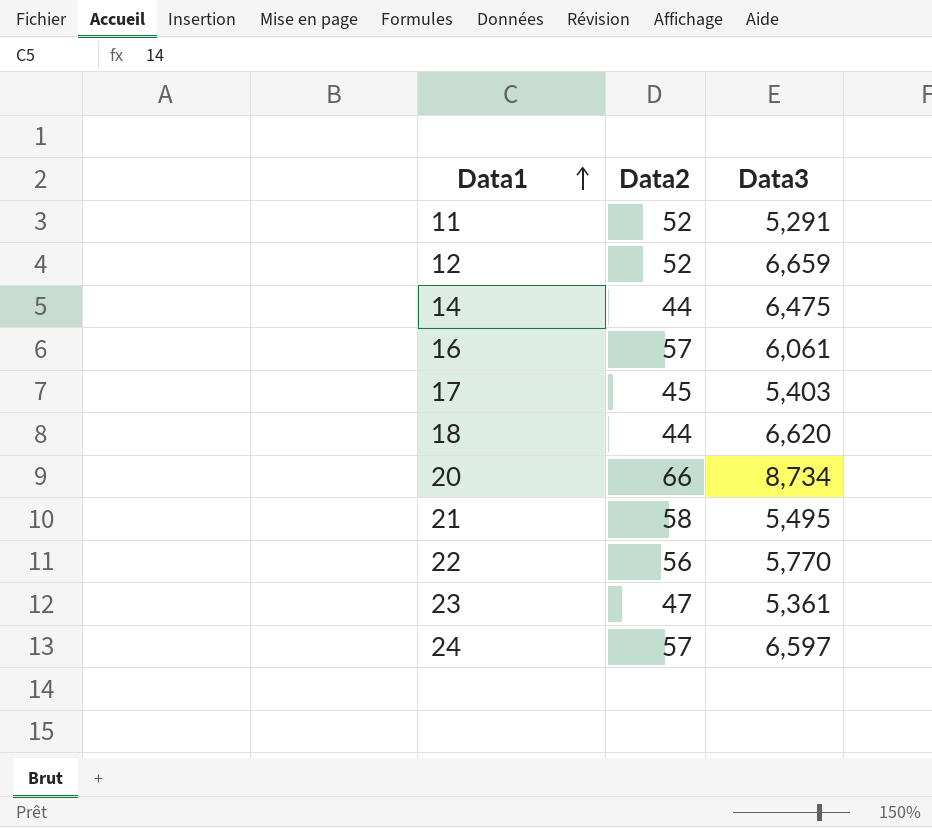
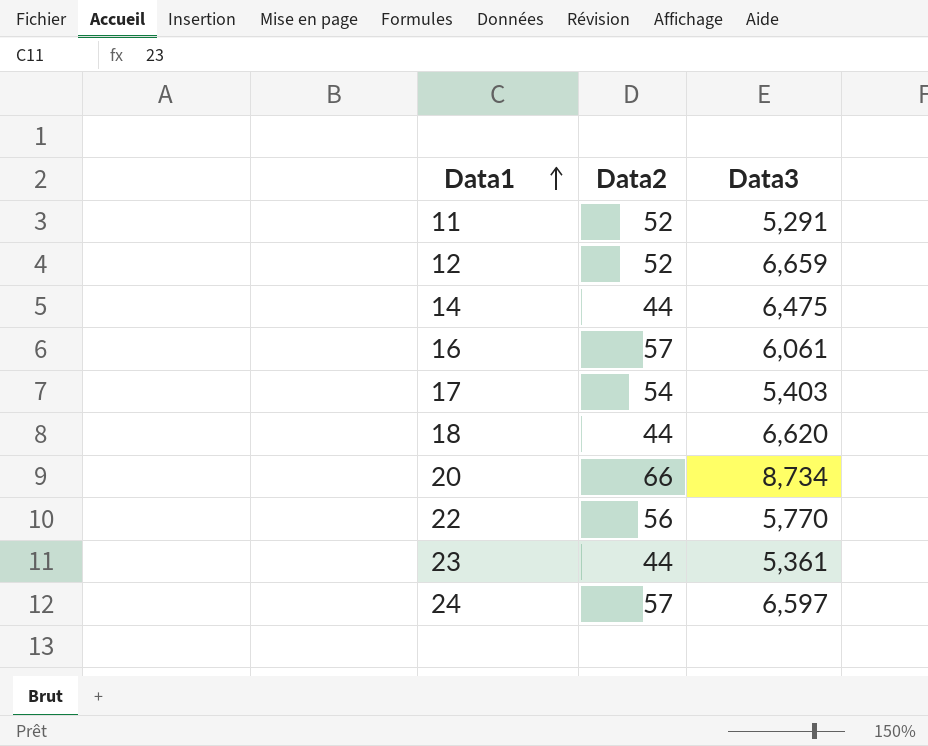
row 21: 58 | 5,495 -> none
17 | Data2: 45 -> 54
23 | Data2: 47 -> 44

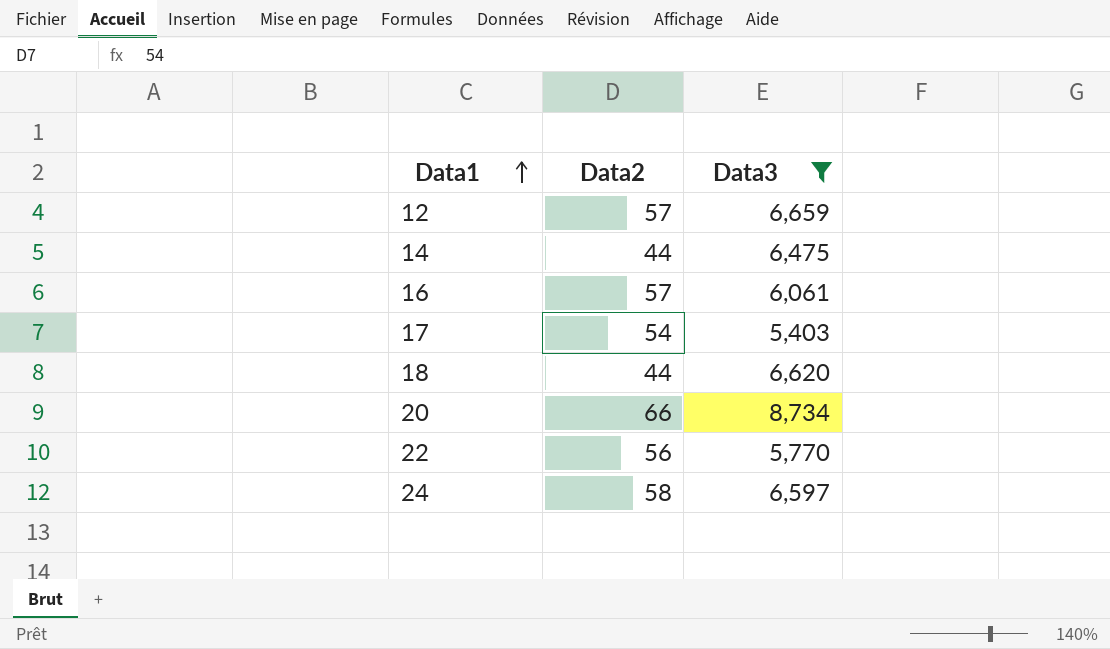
filter: none -> Data3 >= 5,403
12 | Data2: 52 -> 57
24 | Data2: 57 -> 58

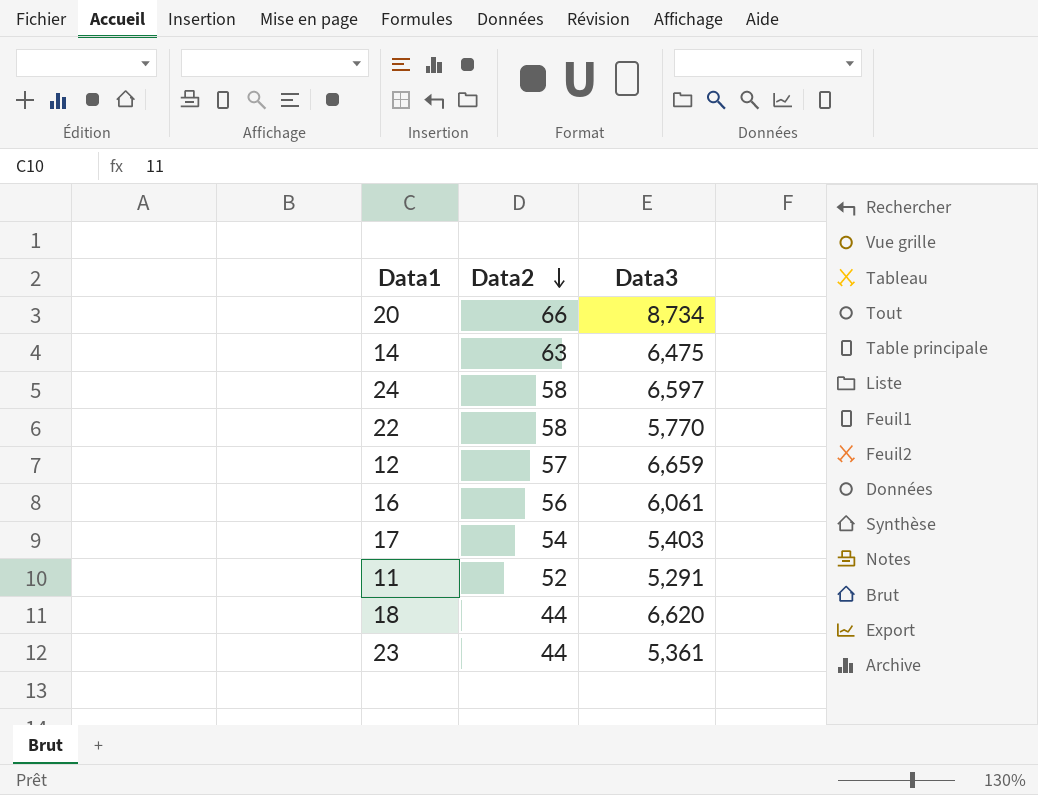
filter: Data3 >= 5,403 -> none
row order: Data1 ascending -> Data2 descending
14 | Data2: 44 -> 63
22 | Data2: 56 -> 58
16 | Data2: 57 -> 56

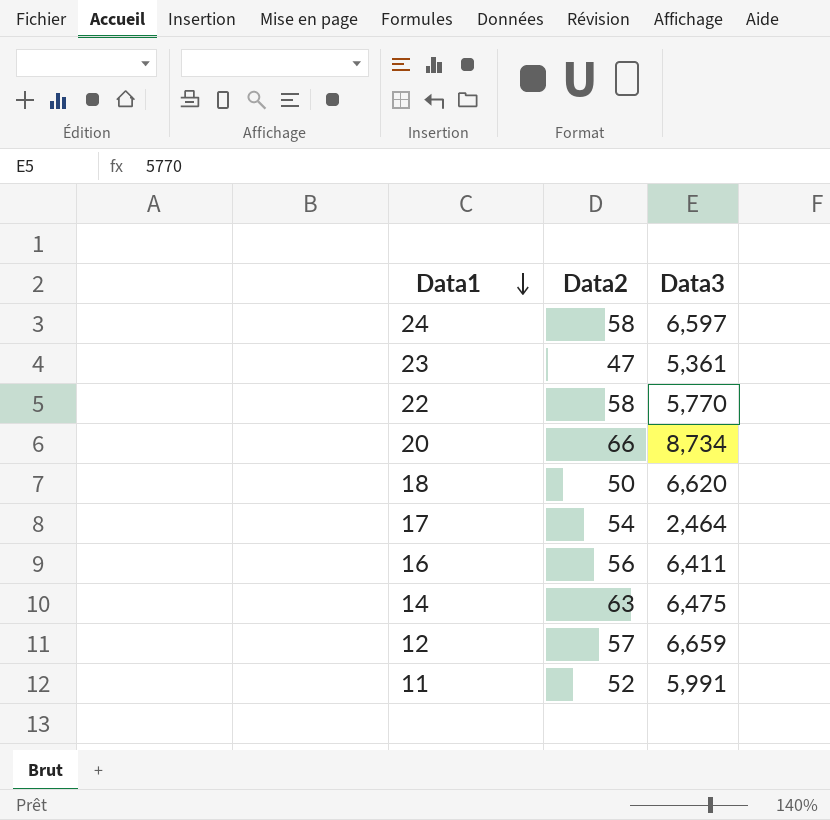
row order: Data2 descending -> Data1 descending
23 | Data2: 44 -> 47
18 | Data2: 44 -> 50
17 | Data3: 5,403 -> 2,464
16 | Data3: 6,061 -> 6,411
11 | Data3: 5,291 -> 5,991

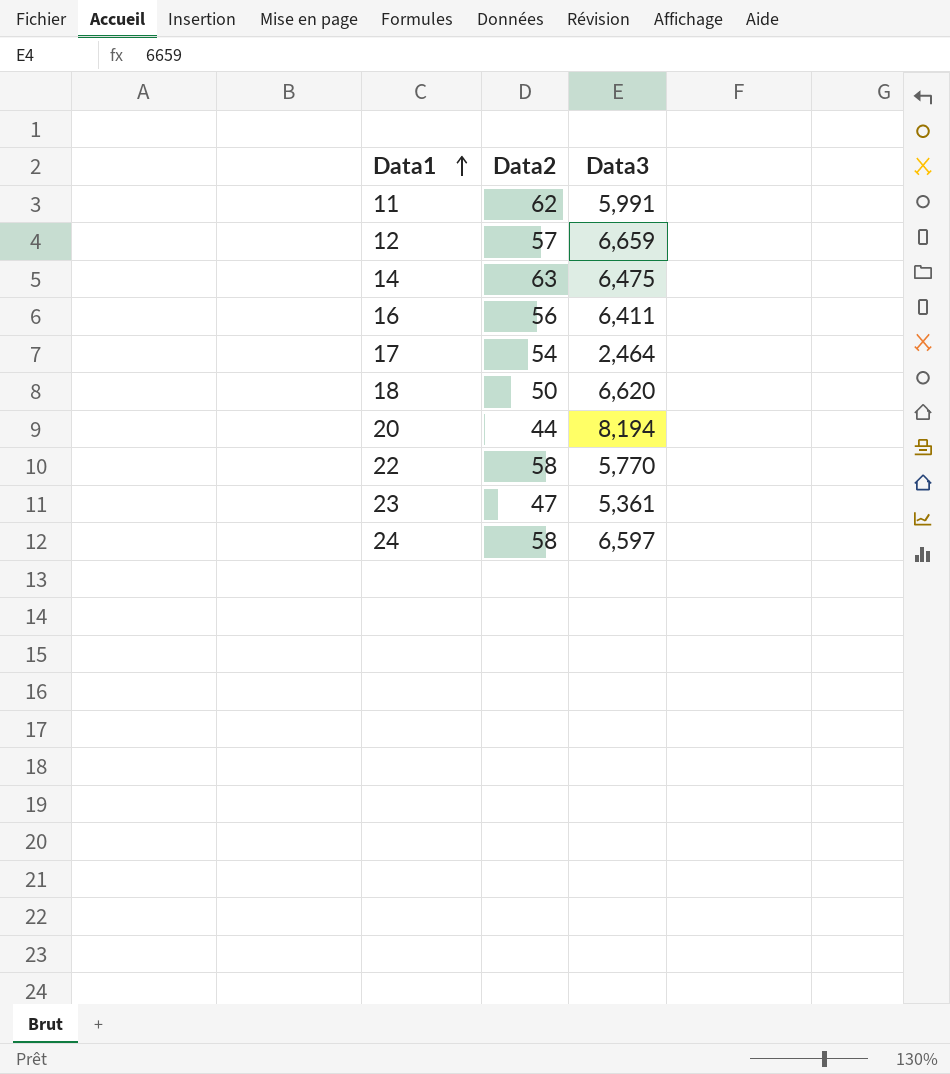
row order: Data1 descending -> Data1 ascending
11 | Data2: 52 -> 62
20 | Data2: 66 -> 44
20 | Data3: 8,734 -> 8,194

